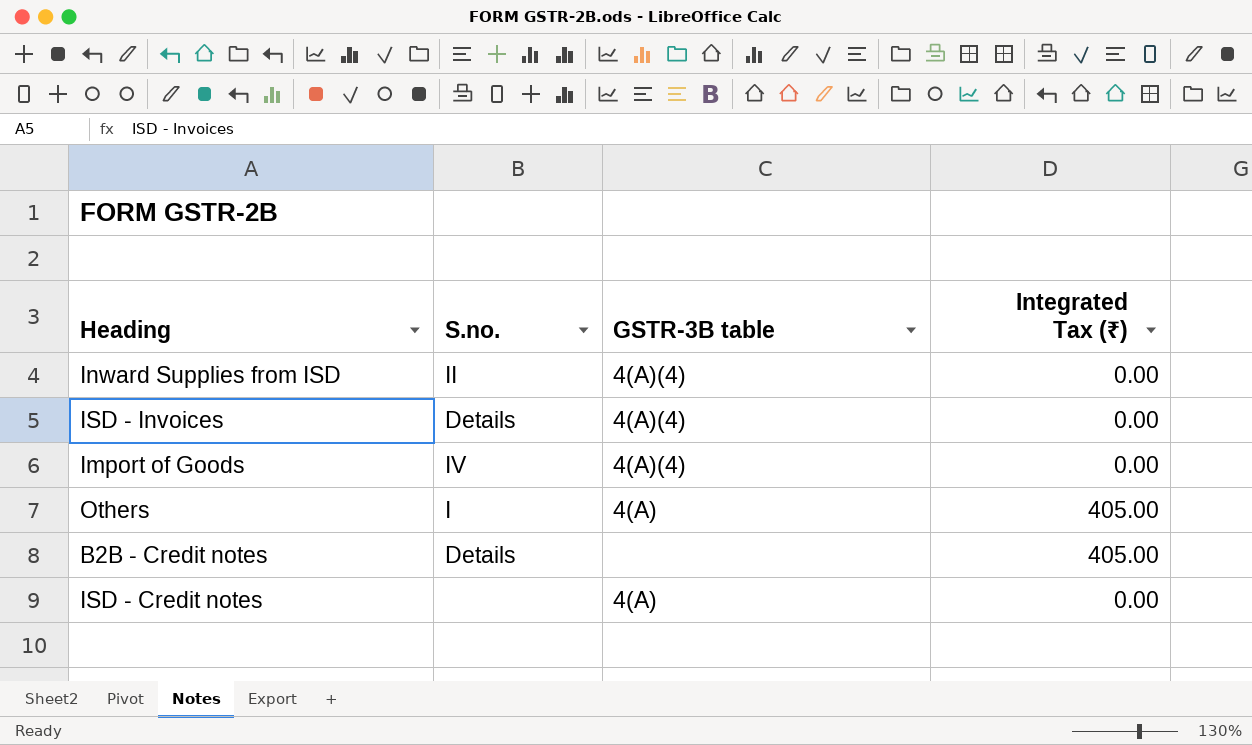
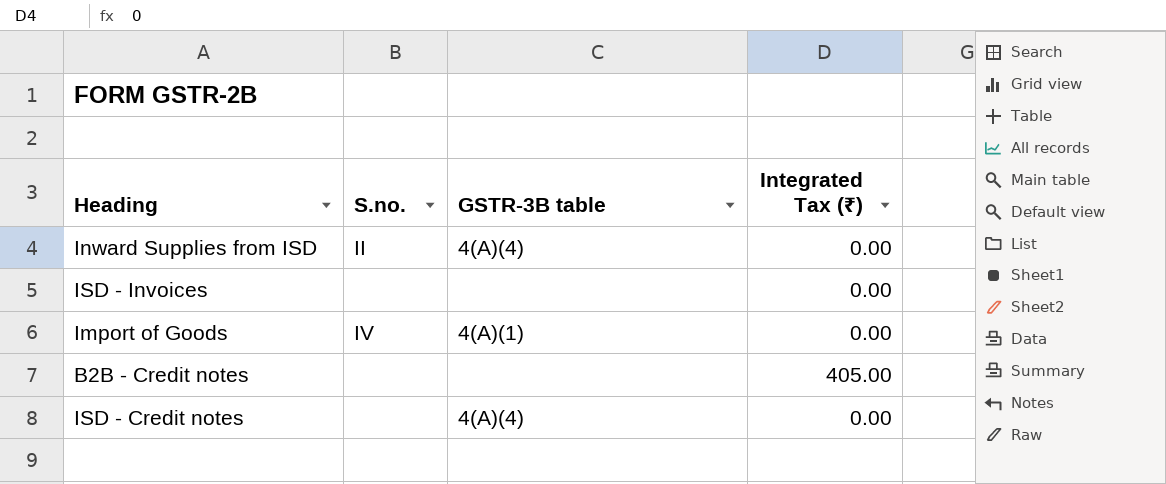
row Others: I | 4(A) | 405.00 -> none
ISD - Invoices | S.no.: Details -> none
ISD - Invoices | GSTR-3B table: 4(A)(4) -> none
Import of Goods | GSTR-3B table: 4(A)(4) -> 4(A)(1)
B2B - Credit notes | S.no.: Details -> none
ISD - Credit notes | GSTR-3B table: 4(A) -> 4(A)(4)

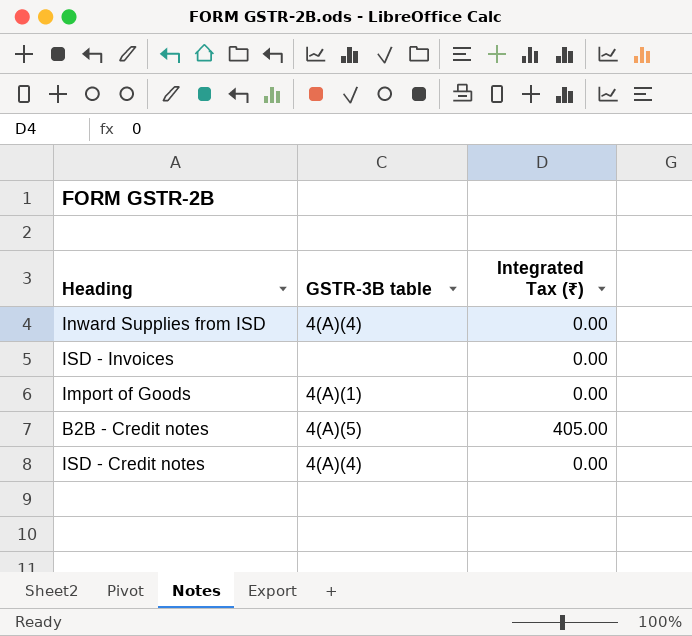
column S.no. | position: 2 -> none
B2B - Credit notes | GSTR-3B table: none -> 4(A)(5)

